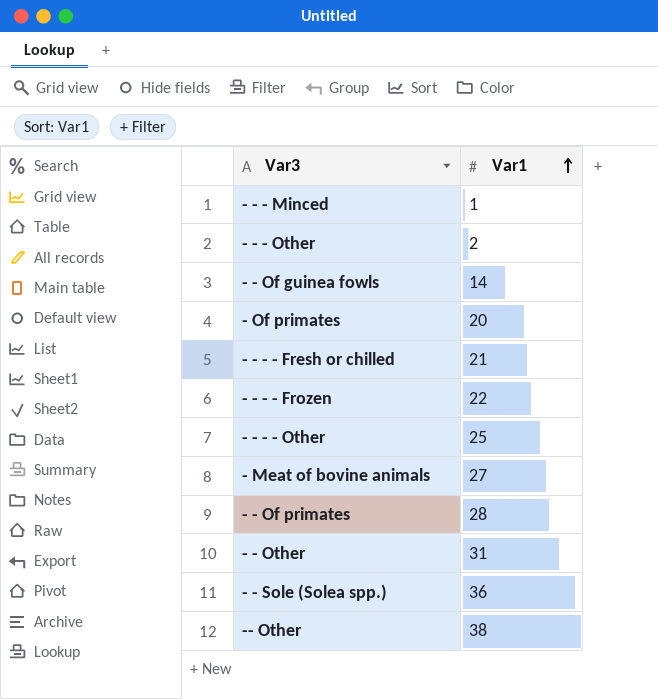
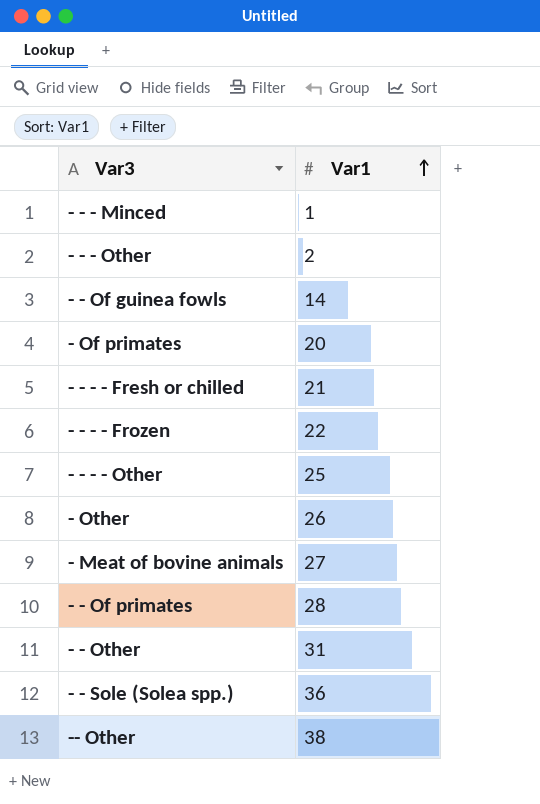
row - Other: none -> 26

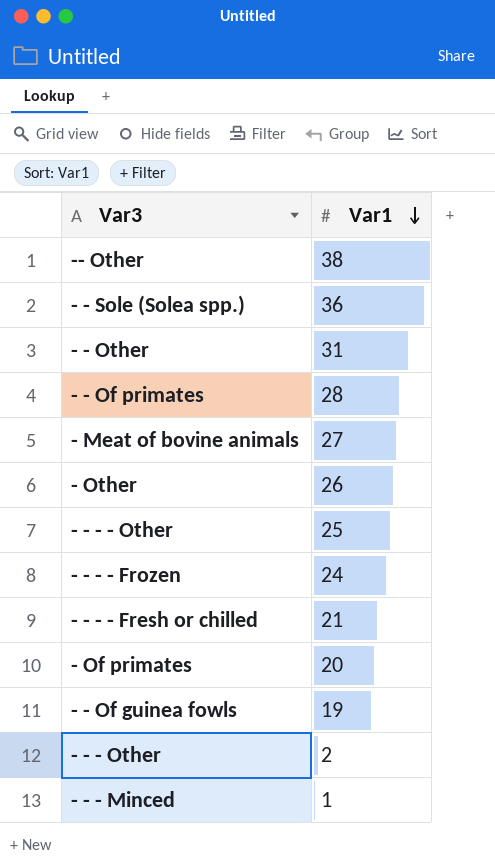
row order: Var1 ascending -> Var1 descending
- - - - Frozen | Var1: 22 -> 24
- - Of guinea fowls | Var1: 14 -> 19

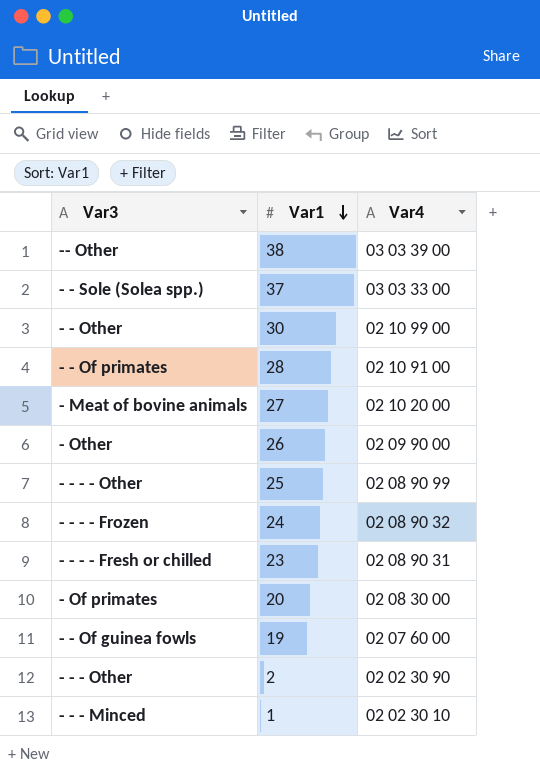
column Var4 | position: none -> 3
- - Sole (Solea spp.) | Var1: 36 -> 37
- - Other | Var1: 31 -> 30
- - - - Fresh or chilled | Var1: 21 -> 23

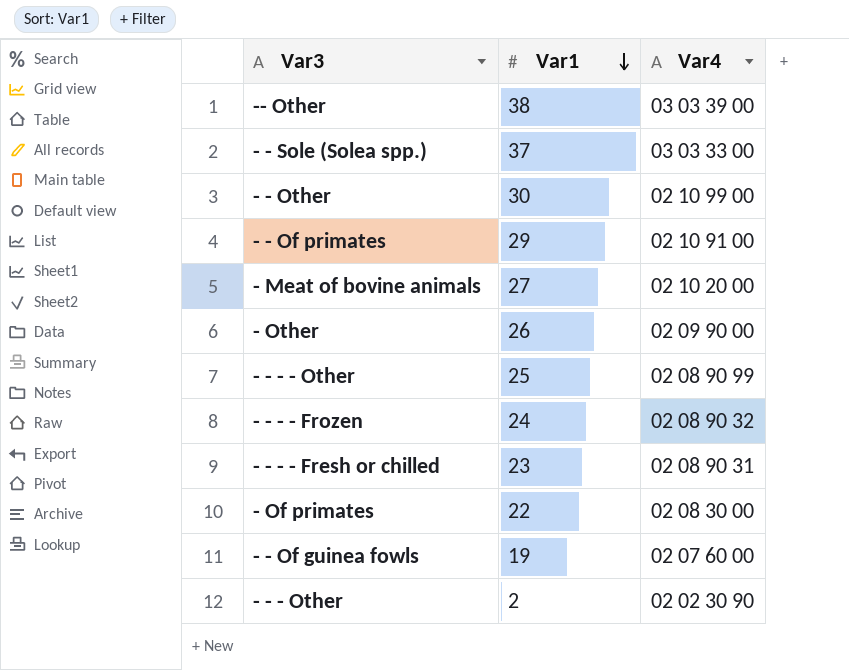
row - - - Minced: 1 | 02 02 30 10 -> none
- - Of primates | Var1: 28 -> 29
- Of primates | Var1: 20 -> 22

